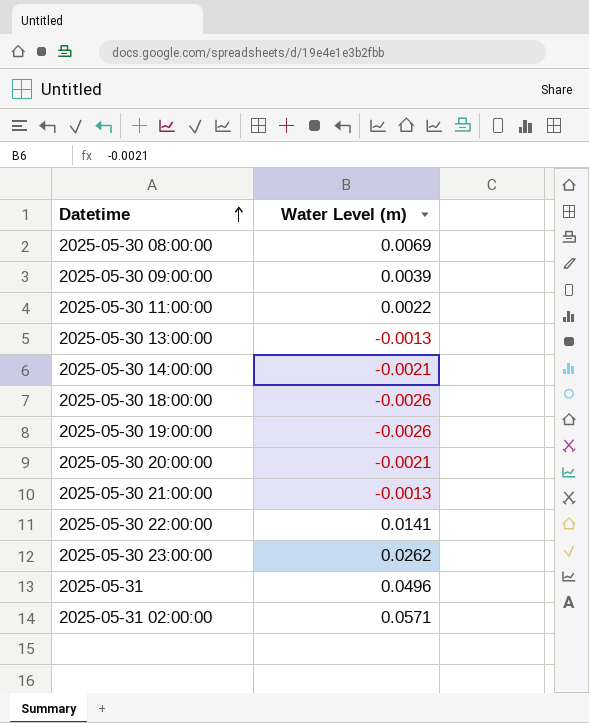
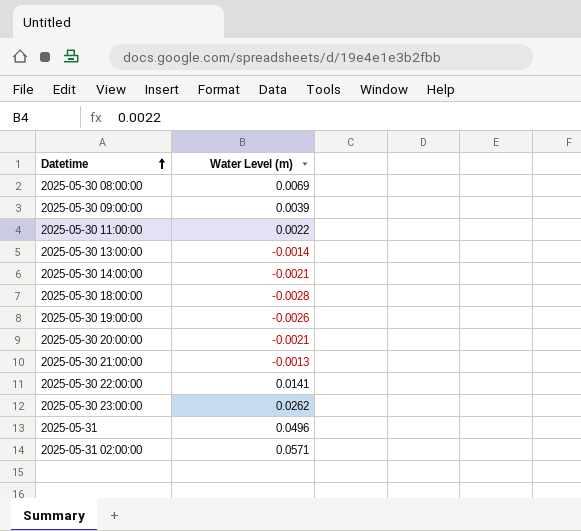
2025-05-30 13:00:00 | Water Level (m): -0.0013 -> -0.0014
2025-05-30 18:00:00 | Water Level (m): -0.0026 -> -0.0028

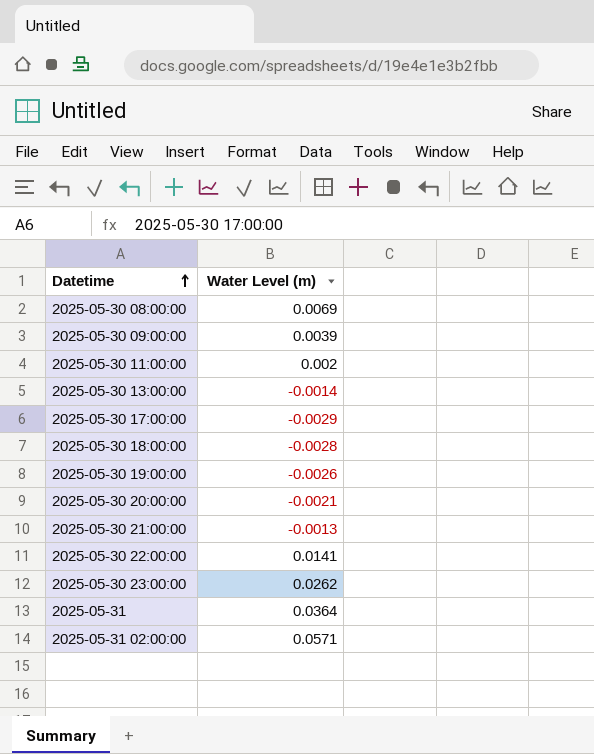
row 2025-05-30 14:00:00: -0.0021 -> none
2025-05-30 11:00:00 | Water Level (m): 0.0022 -> 0.002
row 2025-05-30 17:00:00: none -> -0.0029
2025-05-31 | Water Level (m): 0.0496 -> 0.0364

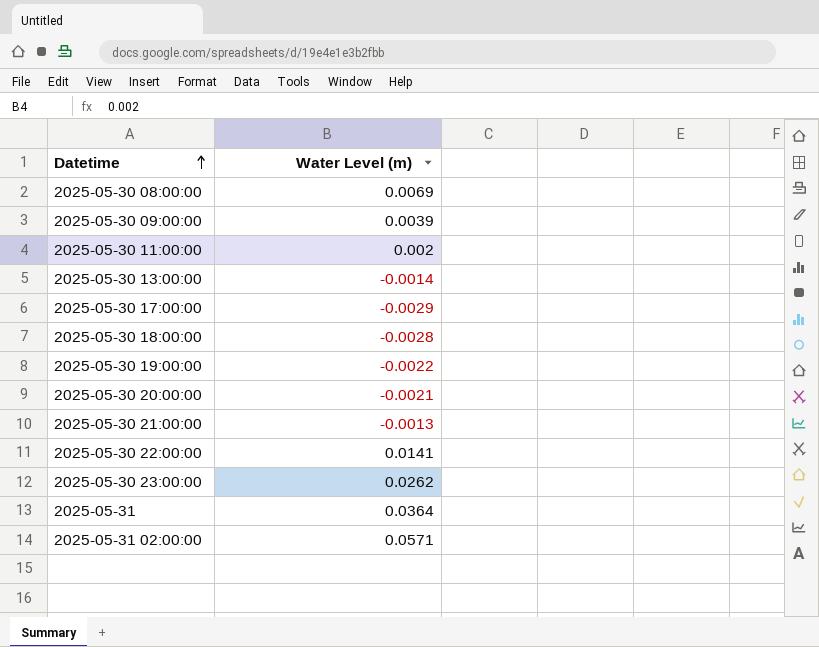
2025-05-30 19:00:00 | Water Level (m): -0.0026 -> -0.0022

